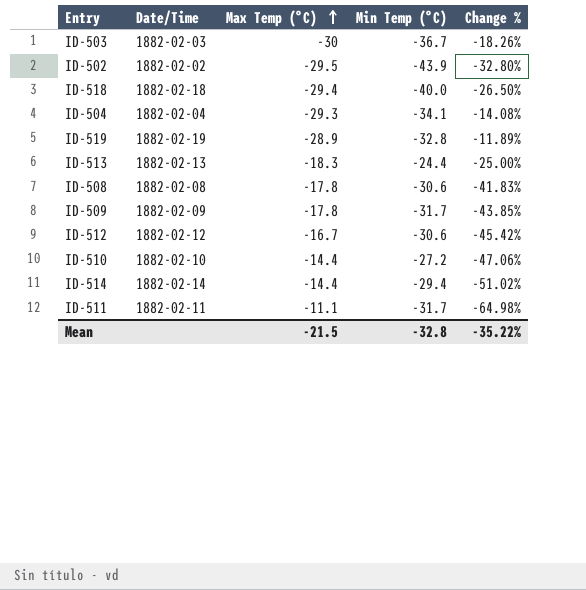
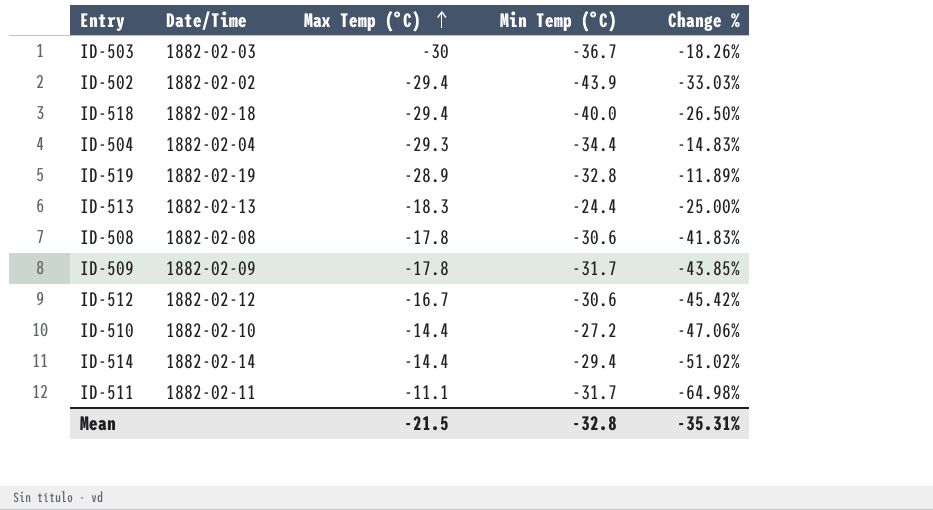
ID-502 | Max Temp (°C): -29.5 -> -29.4
ID-502 | Change %: -32.80% -> -33.03%
ID-504 | Min Temp (°C): -34.1 -> -34.4
ID-504 | Change %: -14.08% -> -14.83%
Mean | Change %: -35.22% -> -35.31%

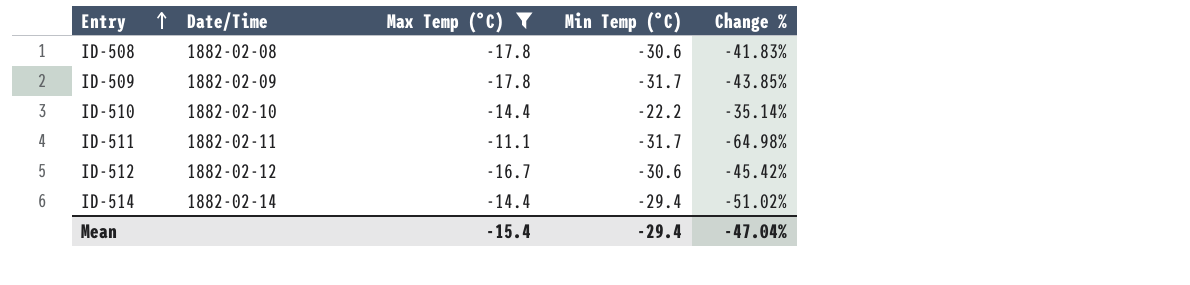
filter: none -> Max Temp (°C) >= -17.8
row order: Max Temp (°C) ascending -> Entry ascending
ID-510 | Min Temp (°C): -27.2 -> -22.2
ID-510 | Change %: -47.06% -> -35.14%
Mean | Max Temp (°C): -21.5 -> -15.4
Mean | Min Temp (°C): -32.8 -> -29.4
Mean | Change %: -35.31% -> -47.04%

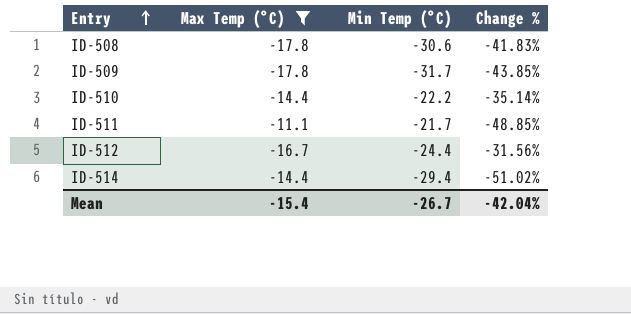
column Date/Time | position: 2 -> none
ID-511 | Min Temp (°C): -31.7 -> -21.7
ID-511 | Change %: -64.98% -> -48.85%
ID-512 | Min Temp (°C): -30.6 -> -24.4
ID-512 | Change %: -45.42% -> -31.56%
Mean | Min Temp (°C): -29.4 -> -26.7
Mean | Change %: -47.04% -> -42.04%

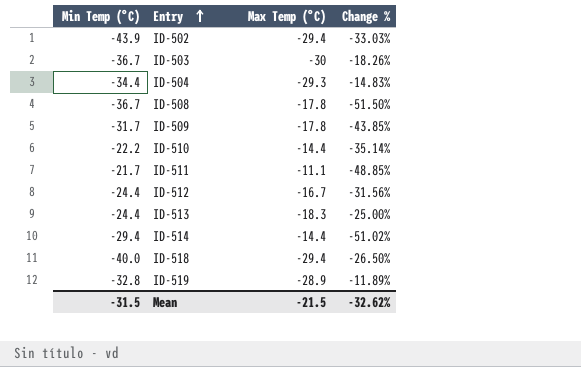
filter: Max Temp (°C) >= -17.8 -> none
column Min Temp (°C) | position: 3 -> 1
ID-508 | Min Temp (°C): -30.6 -> -36.7
ID-508 | Change %: -41.83% -> -51.50%
Mean | Min Temp (°C): -26.7 -> -31.5
Mean | Max Temp (°C): -15.4 -> -21.5
Mean | Change %: -42.04% -> -32.62%

